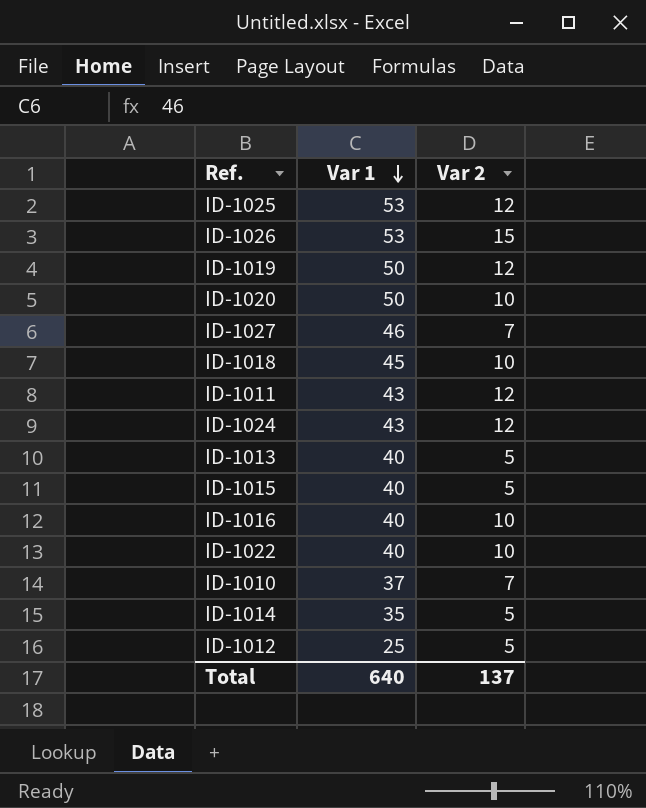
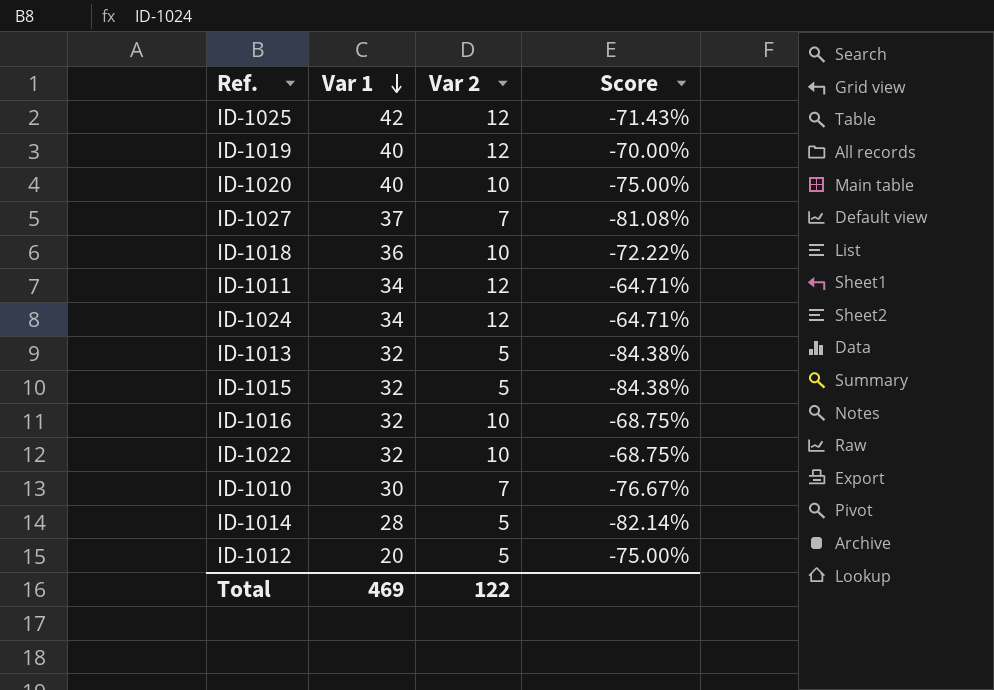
column Score | formula: none -> ([Var 2] - [Var 1]) / [Var 1]
row ID-1026: 53 | 15 -> none
ID-1025 | Var 1: 53 -> 42
ID-1019 | Var 1: 50 -> 40
ID-1020 | Var 1: 50 -> 40
ID-1027 | Var 1: 46 -> 37
ID-1018 | Var 1: 45 -> 36
ID-1011 | Var 1: 43 -> 34
ID-1024 | Var 1: 43 -> 34
ID-1013 | Var 1: 40 -> 32
ID-1015 | Var 1: 40 -> 32
ID-1016 | Var 1: 40 -> 32
ID-1022 | Var 1: 40 -> 32
ID-1010 | Var 1: 37 -> 30
ID-1014 | Var 1: 35 -> 28
ID-1012 | Var 1: 25 -> 20
Total | Var 1: 640 -> 469
Total | Var 2: 137 -> 122

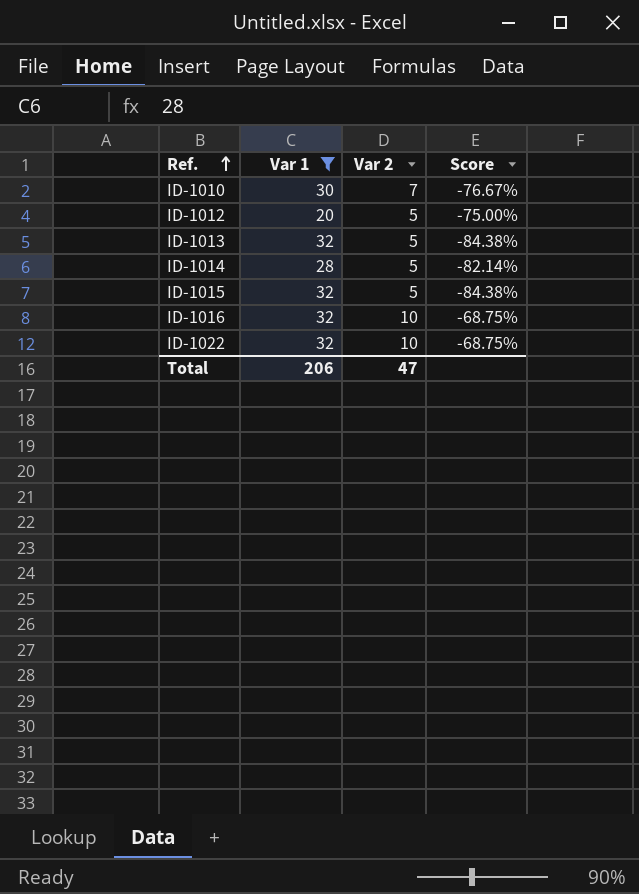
filter: none -> Var 1 <= 32
row order: Var 1 descending -> Ref. ascending
Total | Var 1: 469 -> 206
Total | Var 2: 122 -> 47

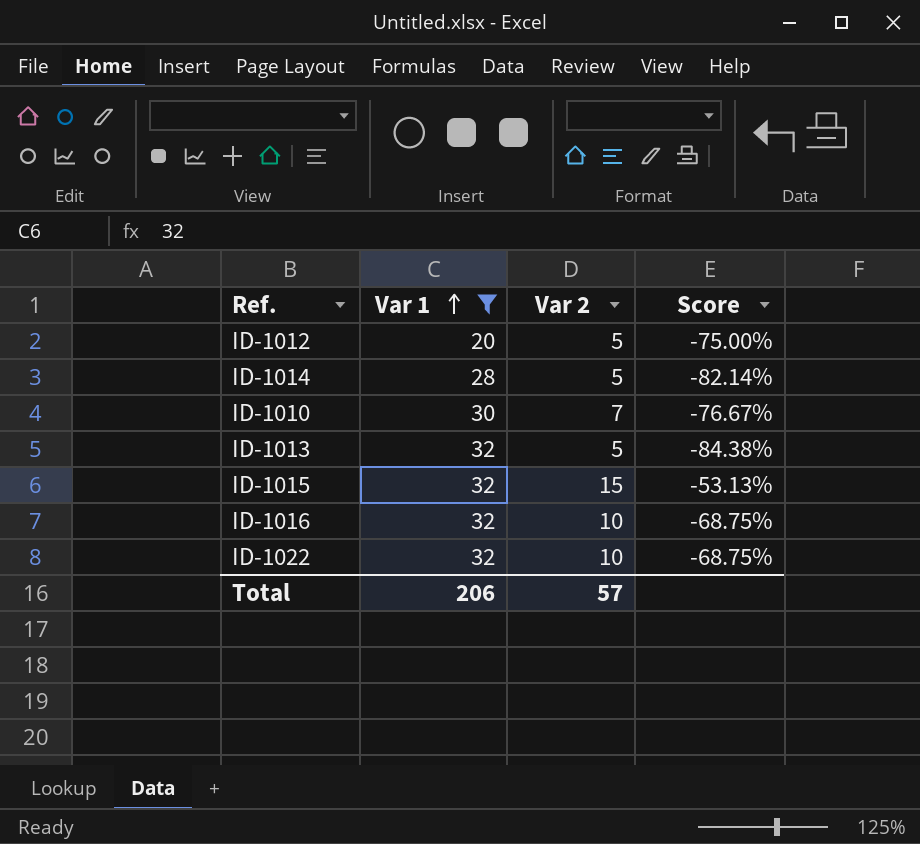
row order: Ref. ascending -> Var 1 ascending
ID-1015 | Var 2: 5 -> 15
ID-1015 | Score: -84.38% -> -53.13%
Total | Var 2: 47 -> 57

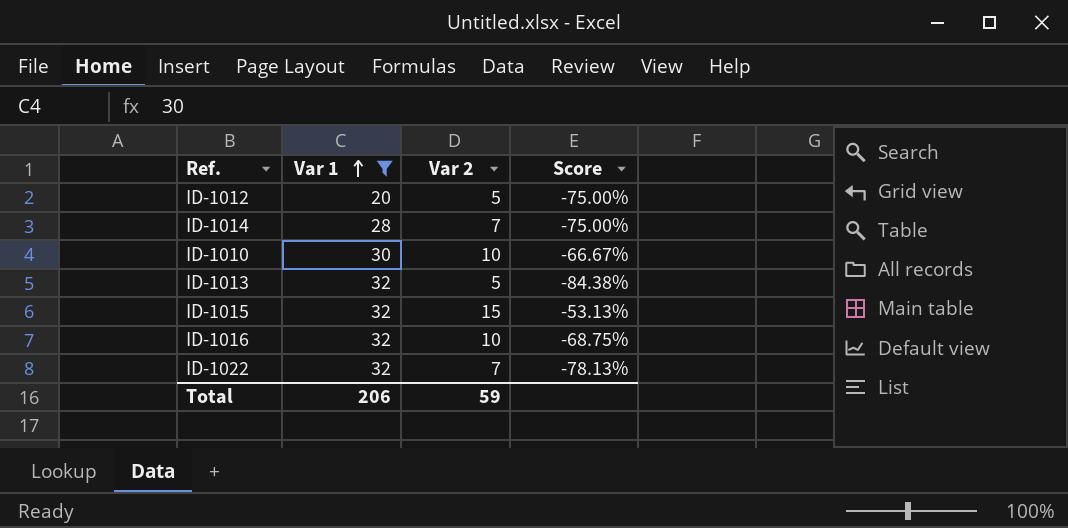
ID-1014 | Var 2: 5 -> 7
ID-1014 | Score: -82.14% -> -75.00%
ID-1010 | Var 2: 7 -> 10
ID-1010 | Score: -76.67% -> -66.67%
ID-1022 | Var 2: 10 -> 7
ID-1022 | Score: -68.75% -> -78.13%
Total | Var 2: 57 -> 59

